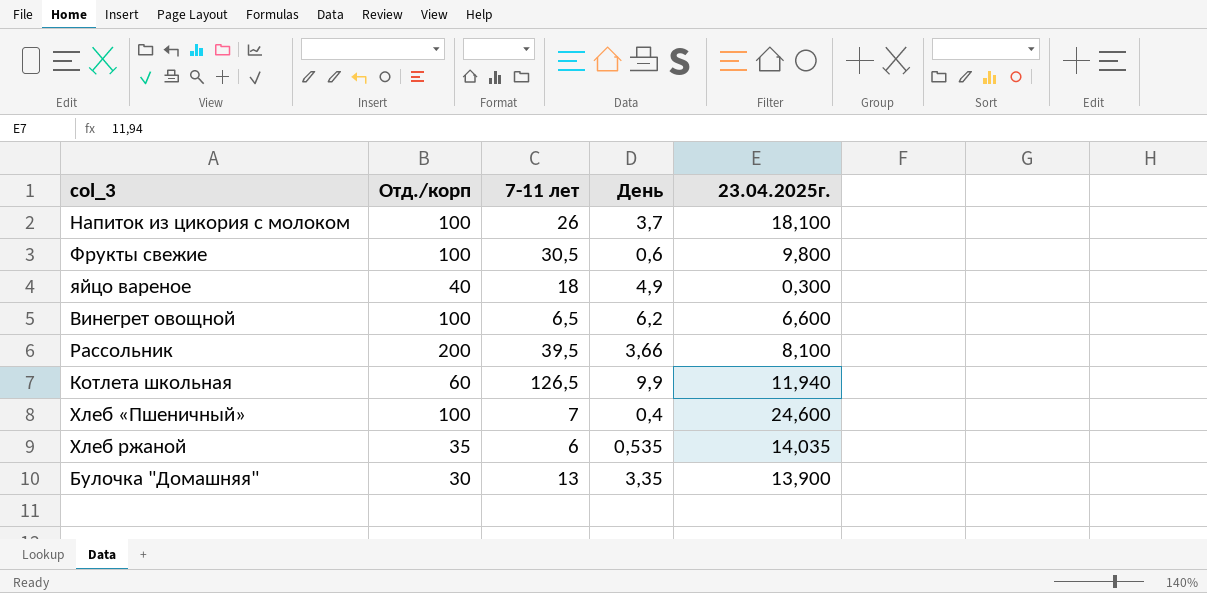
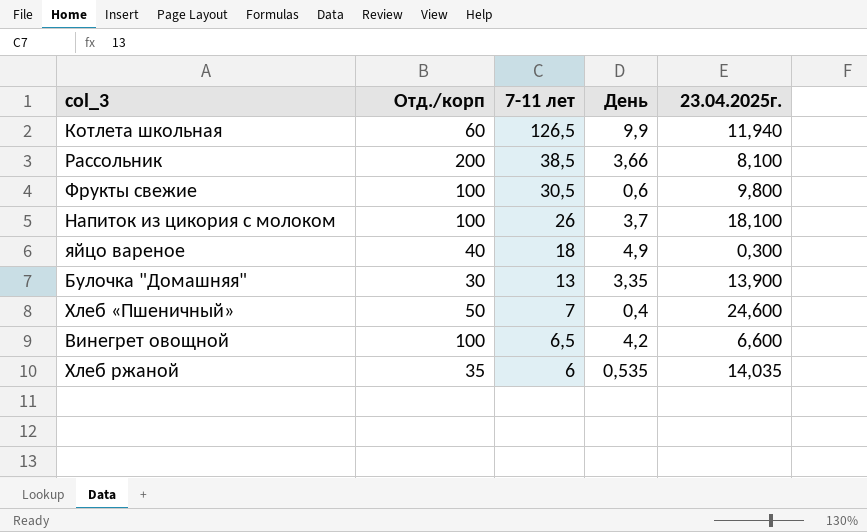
row order: none -> 7-11 лет descending
Рассольник | 7-11 лет: 39,5 -> 38,5
Хлеб «Пшеничный» | Отд./корп: 100 -> 50
Винегрет овощной | День: 6,2 -> 4,2

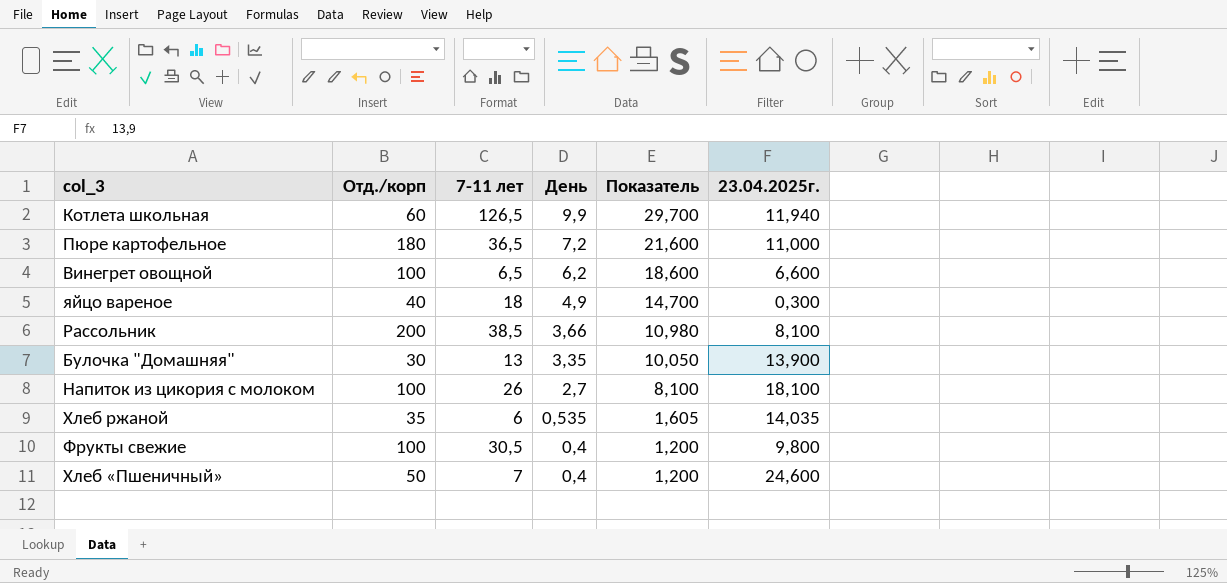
row order: 7-11 лет descending -> День descending
column Показатель | formula: none -> [День] * 3
row Пюре картофельное: none -> 180 | 36,5 | 7,2 | 21,600 | 11,000
Винегрет овощной | День: 4,2 -> 6,2
Напиток из цикория с молоком | День: 3,7 -> 2,7
Фрукты свежие | День: 0,6 -> 0,4

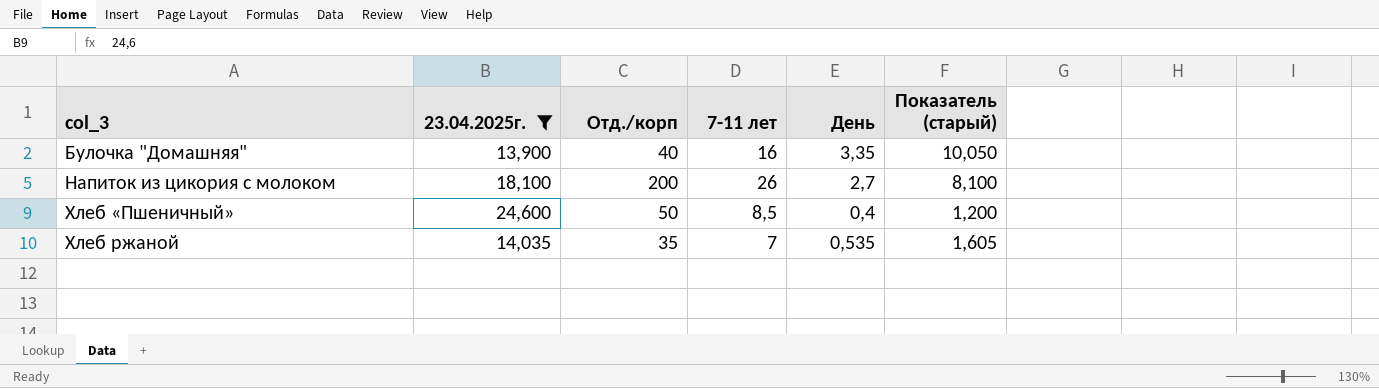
filter: none -> 23.04.2025г. >= 13,900
row order: День descending -> col_3 ascending
column 23.04.2025г. | position: 6 -> 2
column name: Показатель -> Показатель (старый)
Булочка "Домашняя" | Отд./корп: 30 -> 40
Булочка "Домашняя" | 7-11 лет: 13 -> 16
Напиток из цикория с молоком | Отд./корп: 100 -> 200
Хлеб «Пшеничный» | 7-11 лет: 7 -> 8,5
Хлеб ржаной | 7-11 лет: 6 -> 7

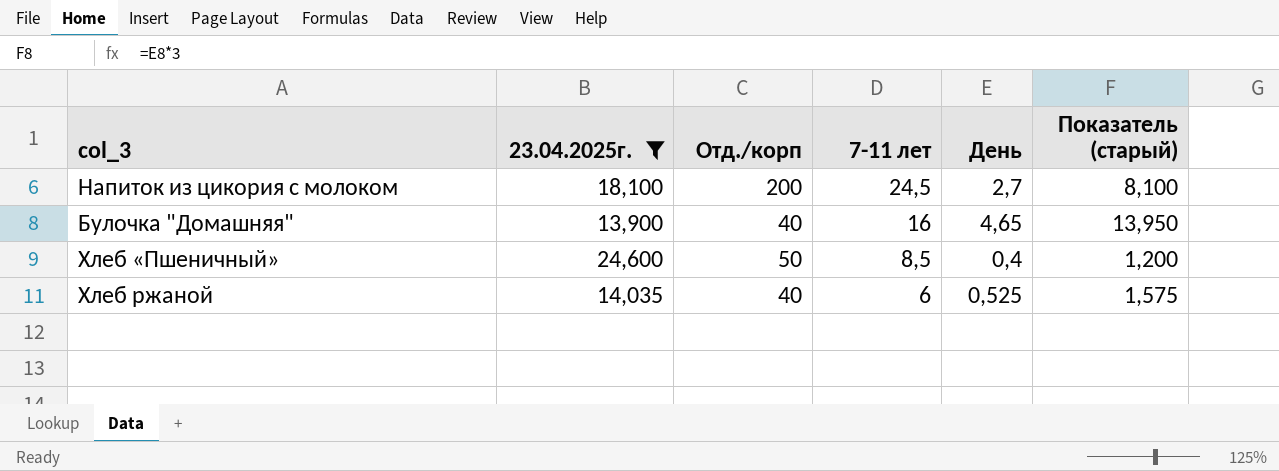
row order: col_3 ascending -> 7-11 лет descending
Напиток из цикория с молоком | 7-11 лет: 26 -> 24,5
Булочка "Домашняя" | День: 3,35 -> 4,65
Булочка "Домашняя" | Показатель (старый): 10,050 -> 13,950
Хлеб ржаной | Отд./корп: 35 -> 40
Хлеб ржаной | 7-11 лет: 7 -> 6
Хлеб ржаной | День: 0,535 -> 0,525
Хлеб ржаной | Показатель (старый): 1,605 -> 1,575

